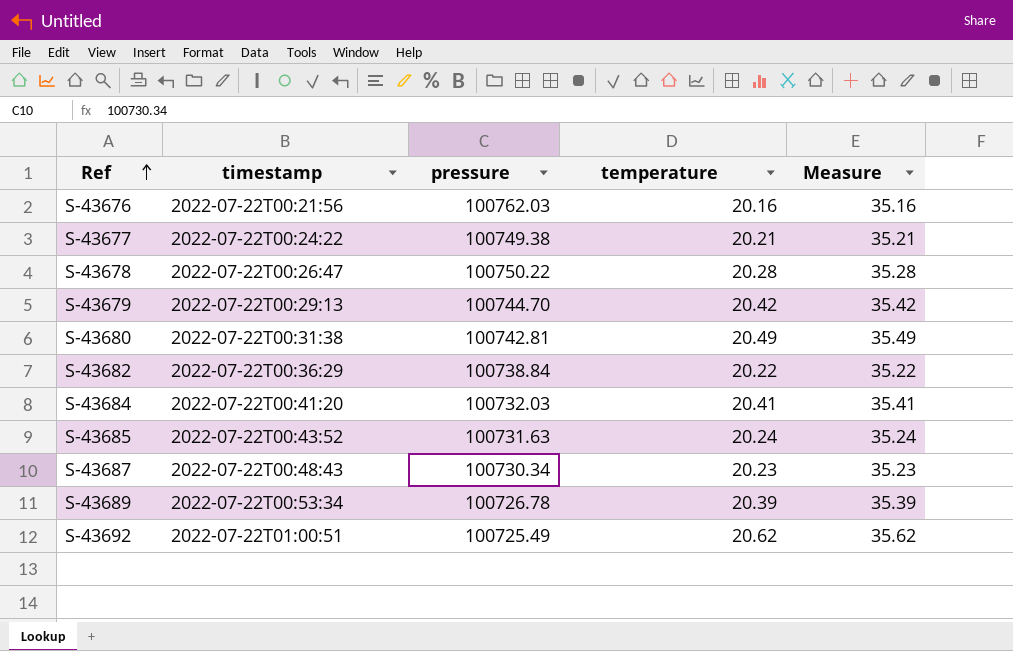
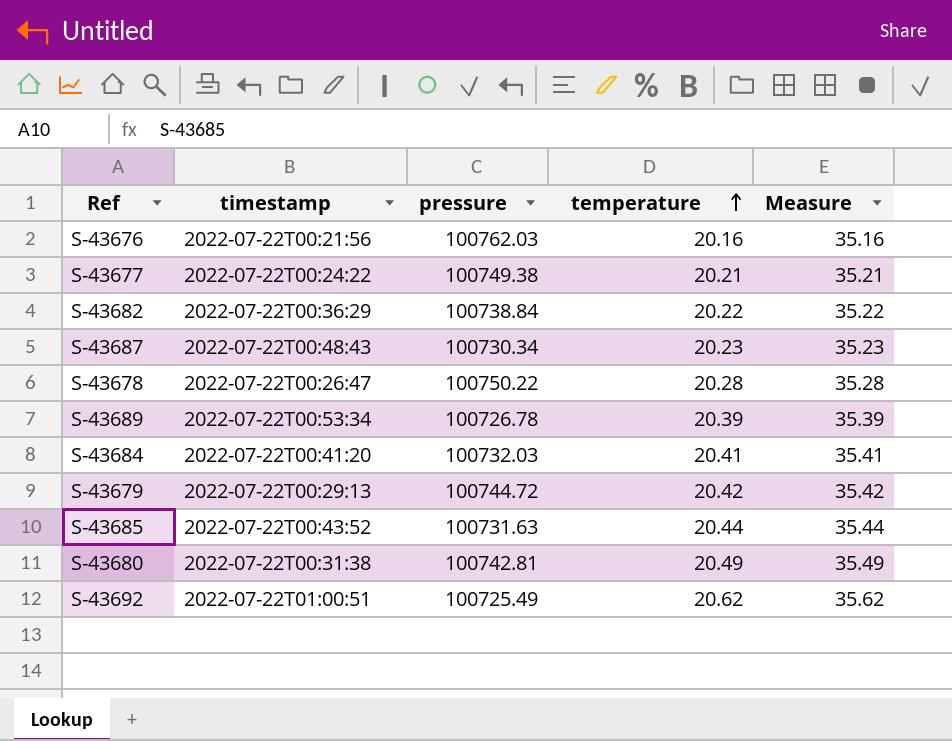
row order: Ref ascending -> temperature ascending
S-43679 | pressure: 100744.70 -> 100744.72
S-43685 | temperature: 20.24 -> 20.44
S-43685 | Measure: 35.24 -> 35.44

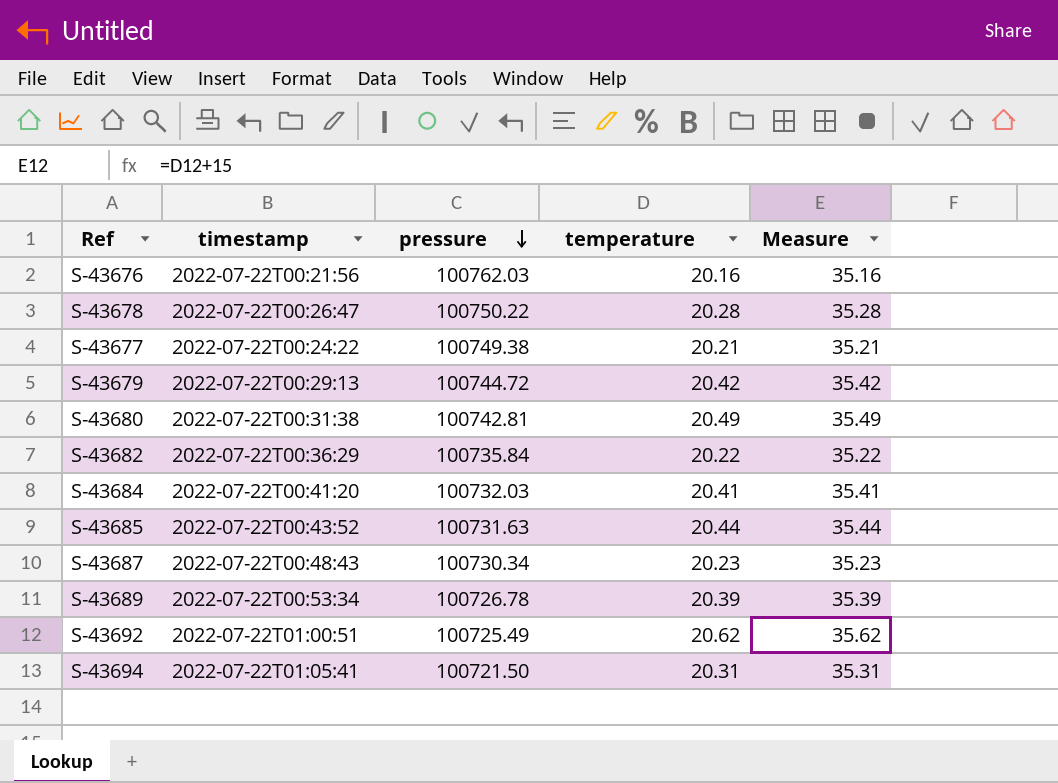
row order: temperature ascending -> pressure descending
S-43682 | pressure: 100738.84 -> 100735.84
row S-43694: none -> 2022-07-22T01:05:41 | 100721.50 | 20.31 | 35.31

